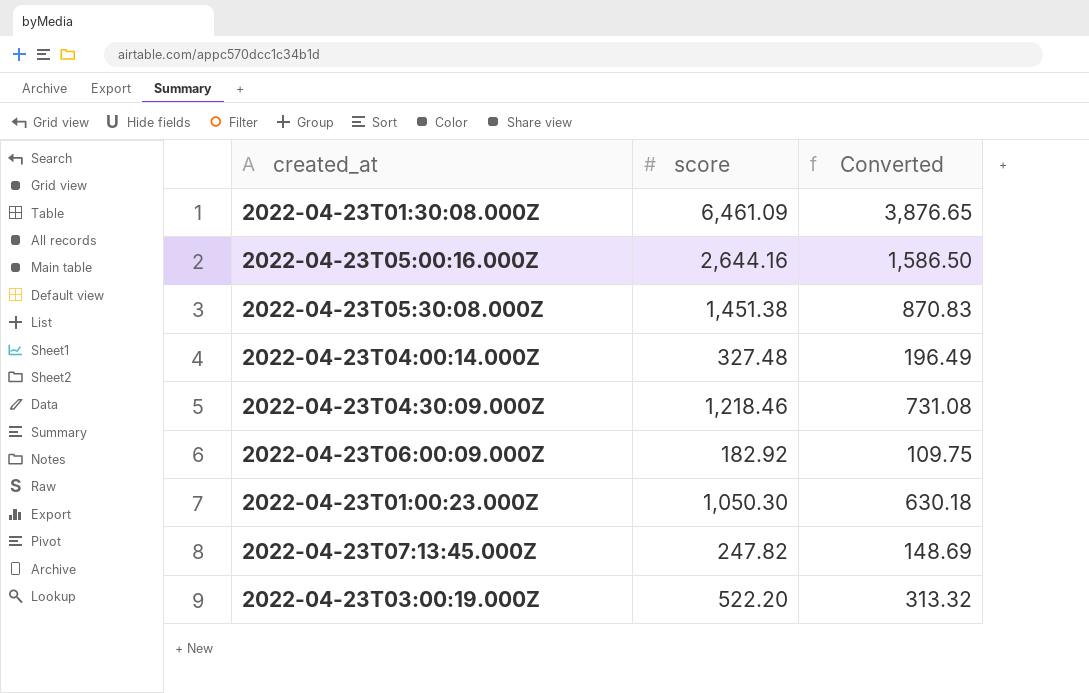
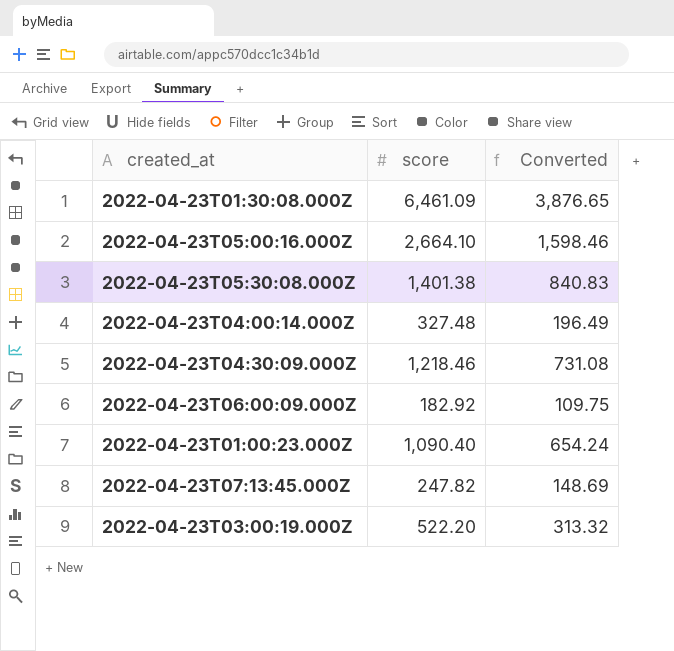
2022-04-23T05:00:16.000Z | score: 2,644.16 -> 2,664.10
2022-04-23T05:00:16.000Z | Converted: 1,586.50 -> 1,598.46
2022-04-23T05:30:08.000Z | score: 1,451.38 -> 1,401.38
2022-04-23T05:30:08.000Z | Converted: 870.83 -> 840.83
2022-04-23T01:00:23.000Z | score: 1,050.30 -> 1,090.40
2022-04-23T01:00:23.000Z | Converted: 630.18 -> 654.24

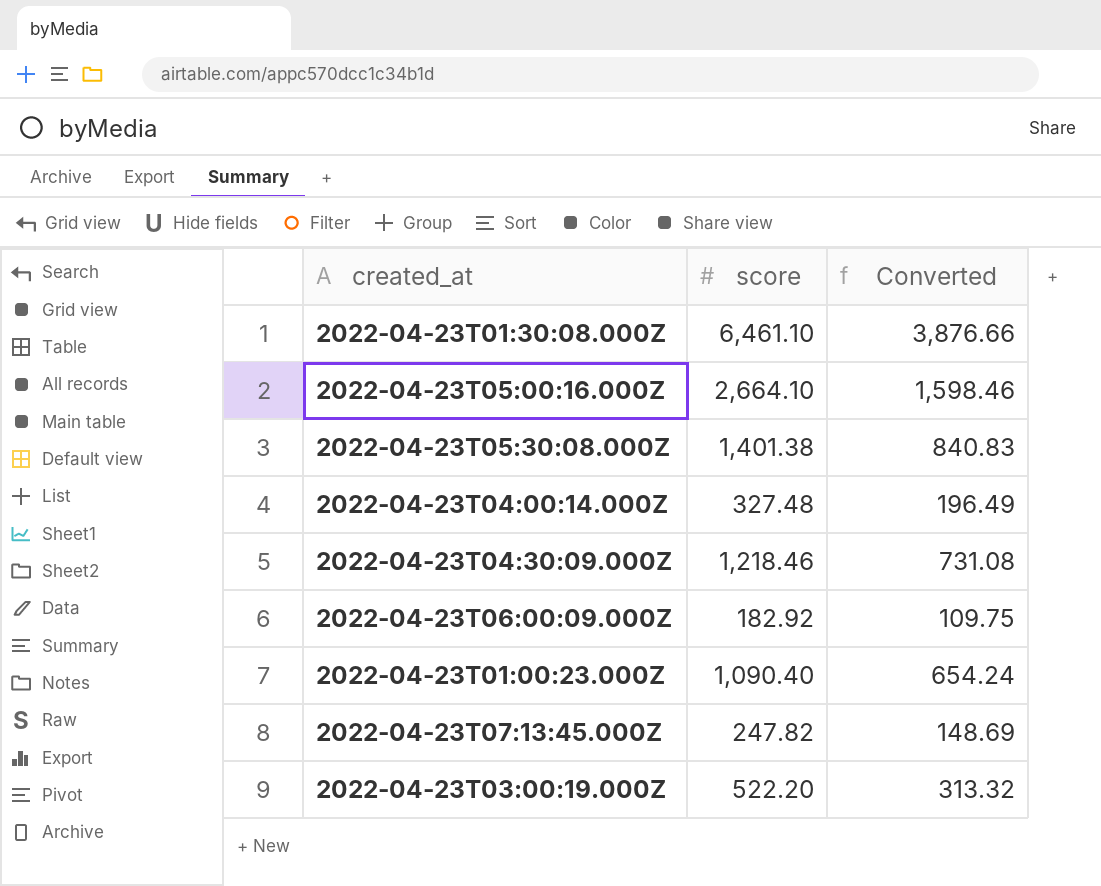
2022-04-23T01:30:08.000Z | score: 6,461.09 -> 6,461.10
2022-04-23T01:30:08.000Z | Converted: 3,876.65 -> 3,876.66

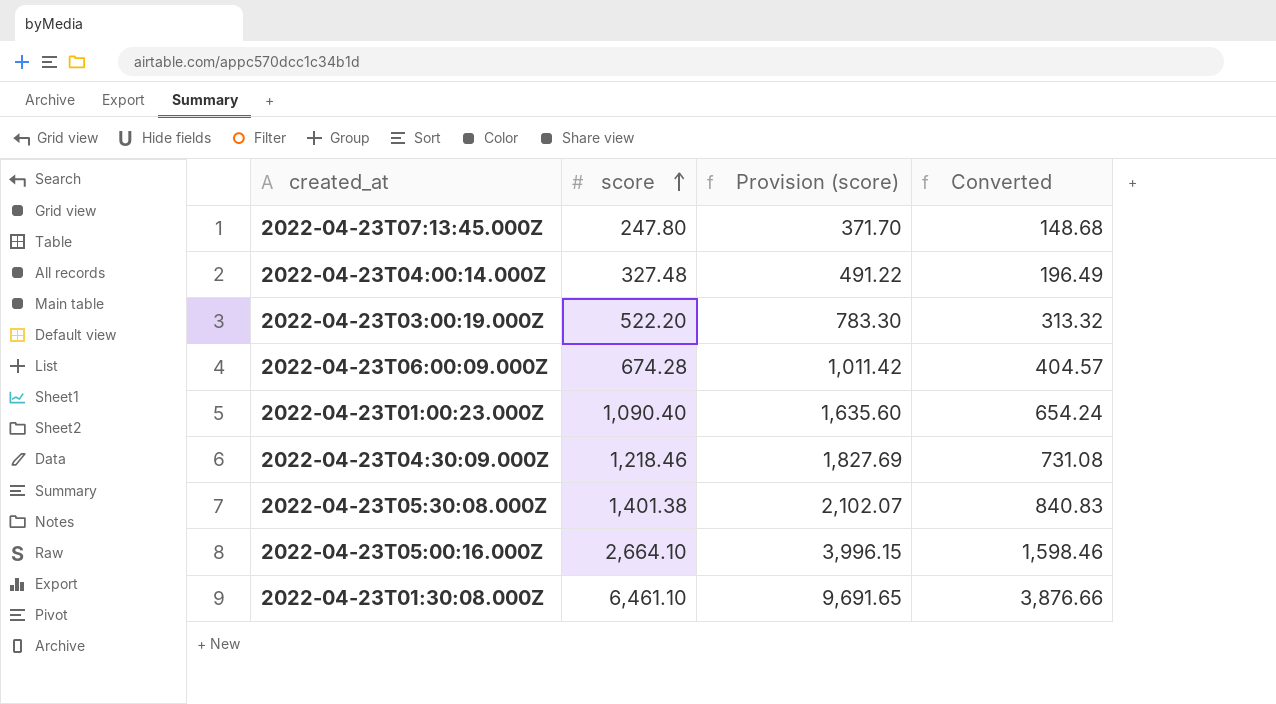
row order: none -> score ascending
column Provision (score) | formula: none -> [score] * 1.5
2022-04-23T07:13:45.000Z | score: 247.82 -> 247.80
2022-04-23T07:13:45.000Z | Converted: 148.69 -> 148.68
2022-04-23T06:00:09.000Z | score: 182.92 -> 674.28
2022-04-23T06:00:09.000Z | Converted: 109.75 -> 404.57

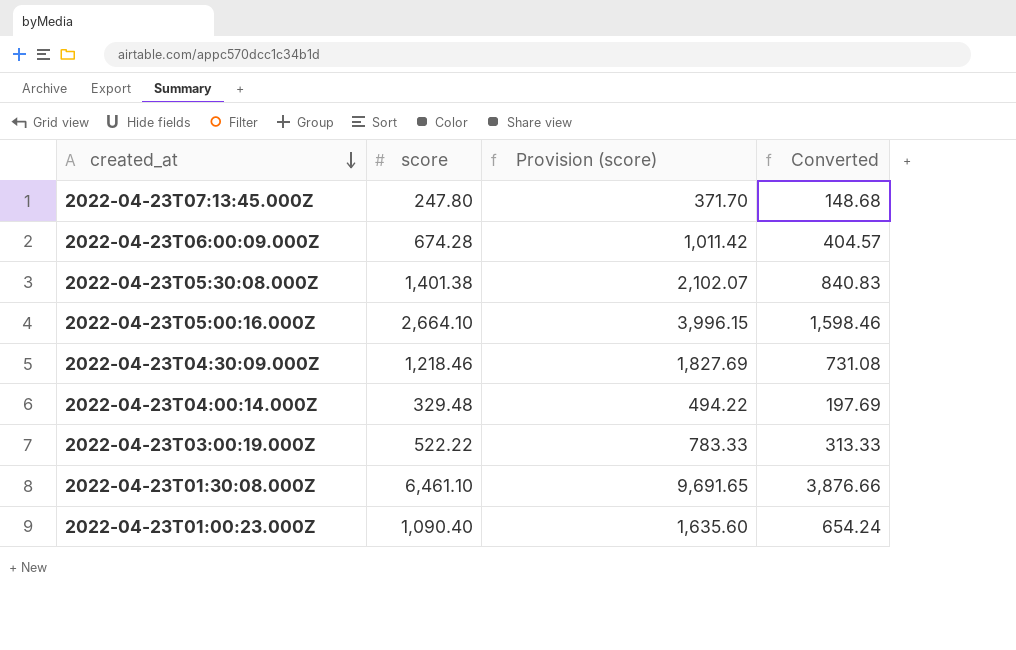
row order: score ascending -> created_at descending
2022-04-23T04:00:14.000Z | score: 327.48 -> 329.48
2022-04-23T04:00:14.000Z | Provision (score): 491.22 -> 494.22
2022-04-23T04:00:14.000Z | Converted: 196.49 -> 197.69
2022-04-23T03:00:19.000Z | score: 522.20 -> 522.22
2022-04-23T03:00:19.000Z | Provision (score): 783.30 -> 783.33
2022-04-23T03:00:19.000Z | Converted: 313.32 -> 313.33

